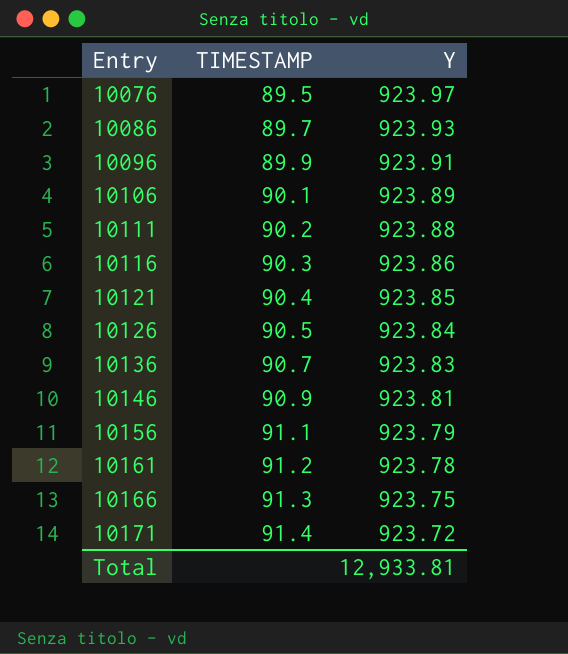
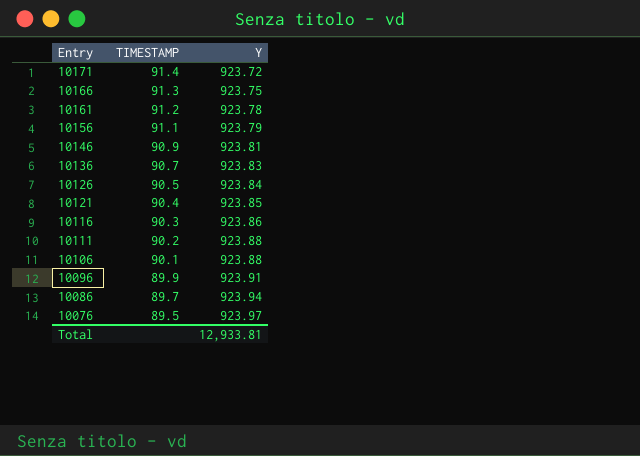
row order: Entry ascending -> Entry descending
10106 | Y: 923.89 -> 923.88
10086 | Y: 923.93 -> 923.94

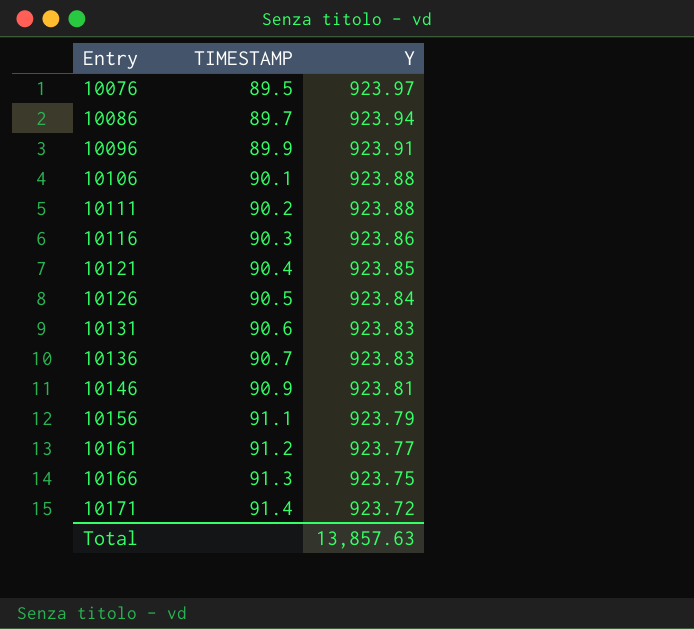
row order: Entry descending -> Entry ascending
row 10131: none -> 90.6 | 923.83
10161 | Y: 923.78 -> 923.77
Total | Y: 12,933.81 -> 13,857.63

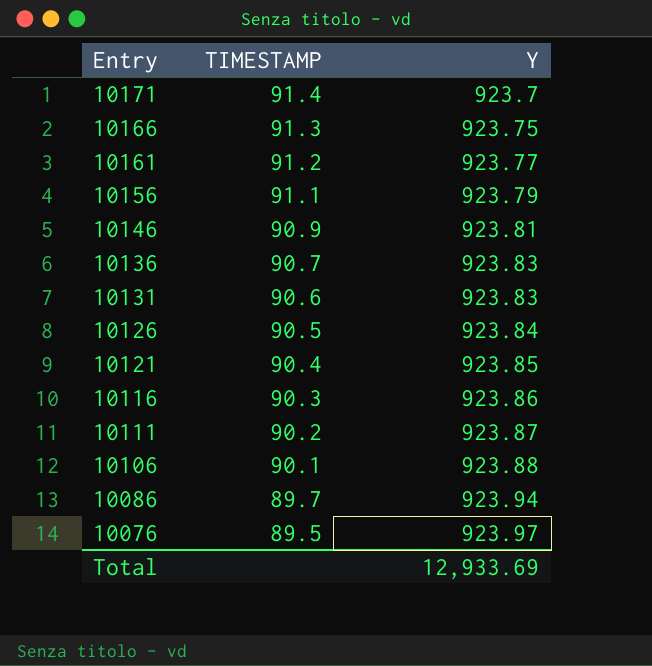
row order: Entry ascending -> Entry descending
row 10096: 89.9 | 923.91 -> none
10171 | Y: 923.72 -> 923.7
10111 | Y: 923.88 -> 923.87
Total | Y: 13,857.63 -> 12,933.69

